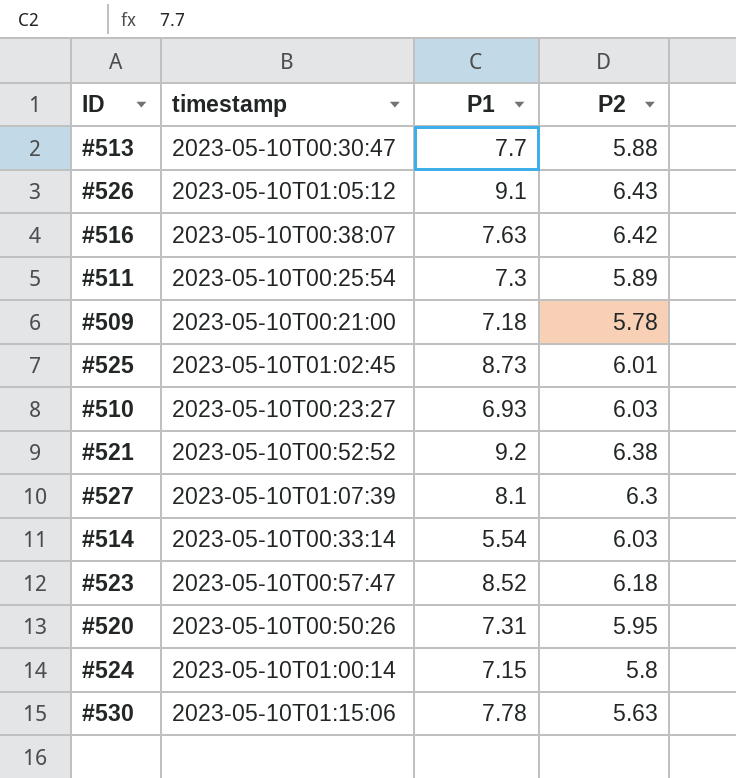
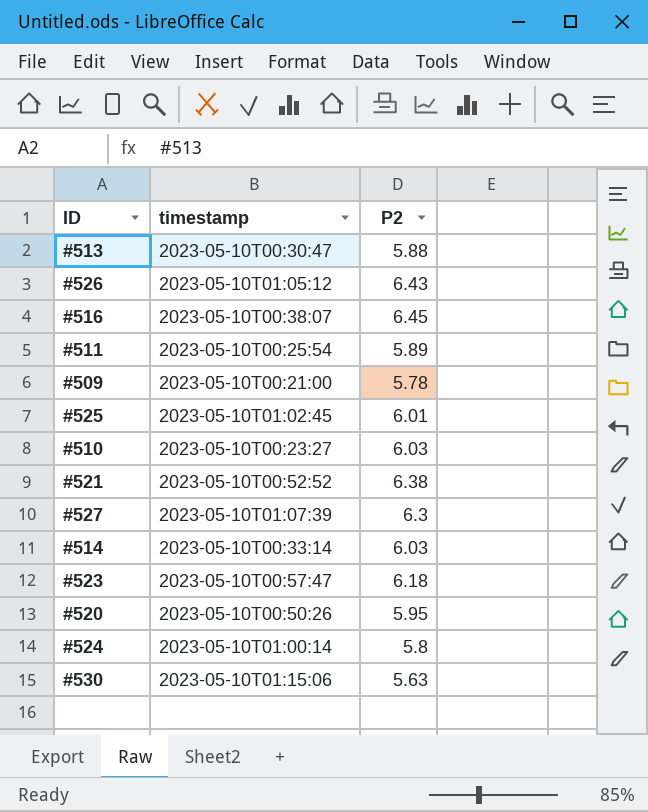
column P1 | position: 3 -> none
#516 | P2: 6.42 -> 6.45

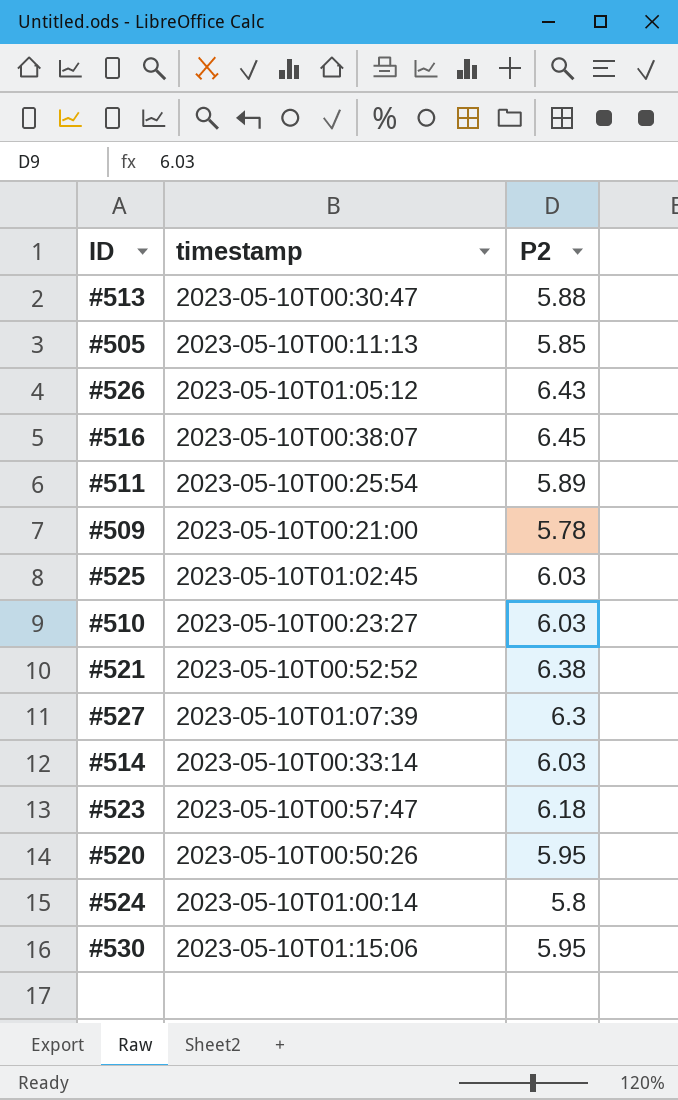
row #505: none -> 2023-05-10T00:11:13 | 5.85
#525 | P2: 6.01 -> 6.03
#530 | P2: 5.63 -> 5.95

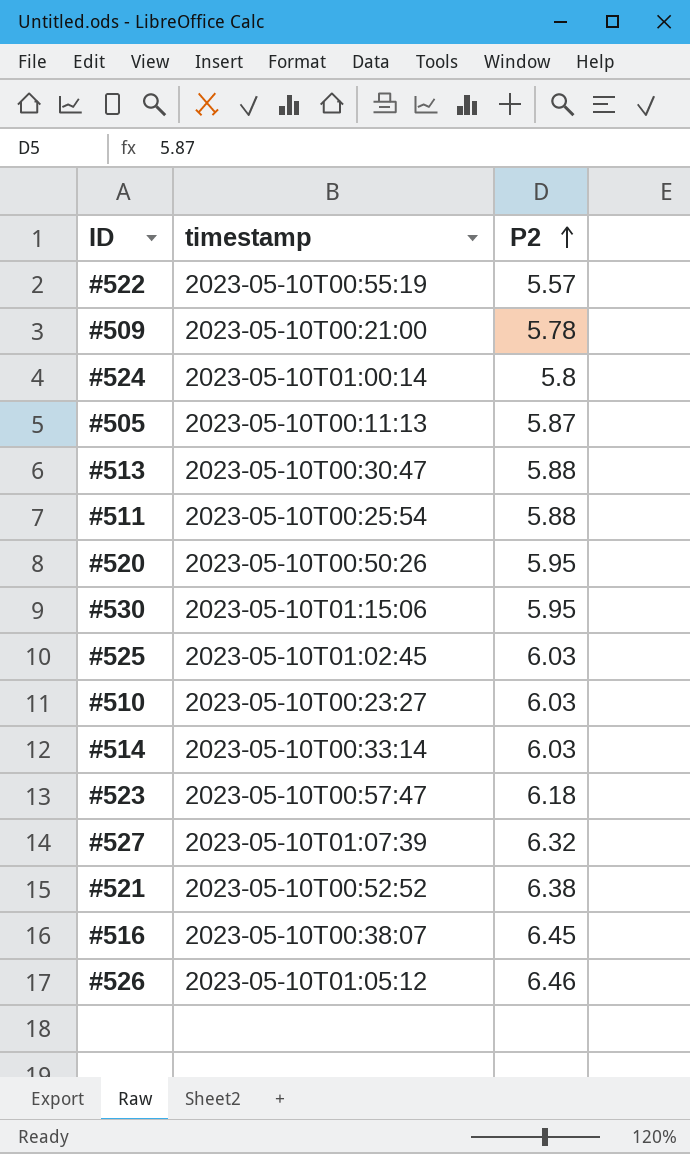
row order: none -> P2 ascending
row #522: none -> 2023-05-10T00:55:19 | 5.57
#505 | P2: 5.85 -> 5.87
#511 | P2: 5.89 -> 5.88
#527 | P2: 6.3 -> 6.32
#526 | P2: 6.43 -> 6.46

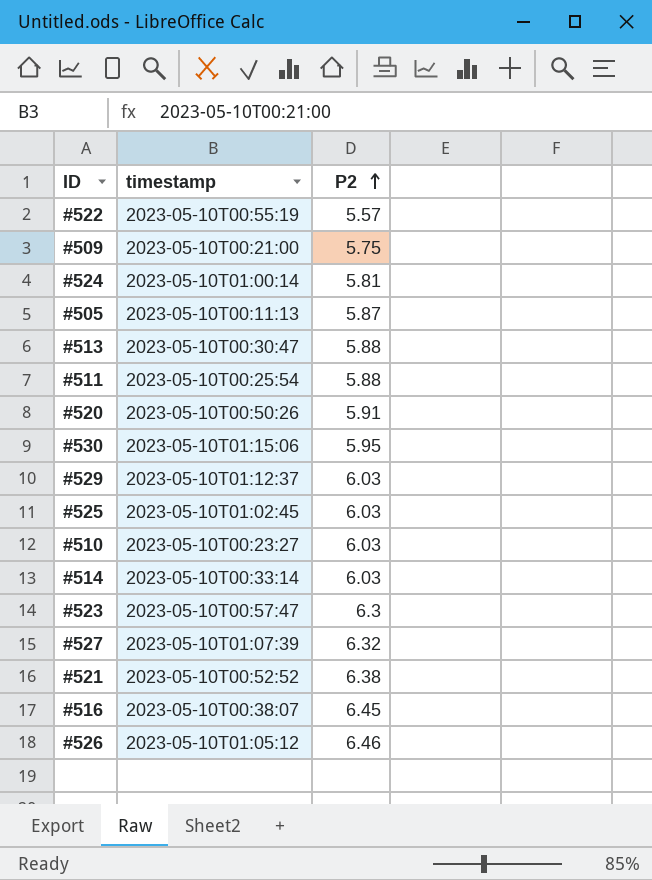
#509 | P2: 5.78 -> 5.75
#524 | P2: 5.8 -> 5.81
#520 | P2: 5.95 -> 5.91
row #529: none -> 2023-05-10T01:12:37 | 6.03
#523 | P2: 6.18 -> 6.3

